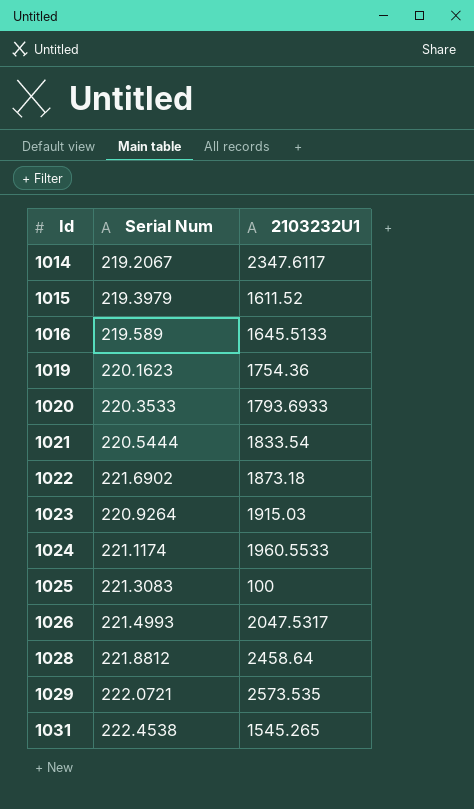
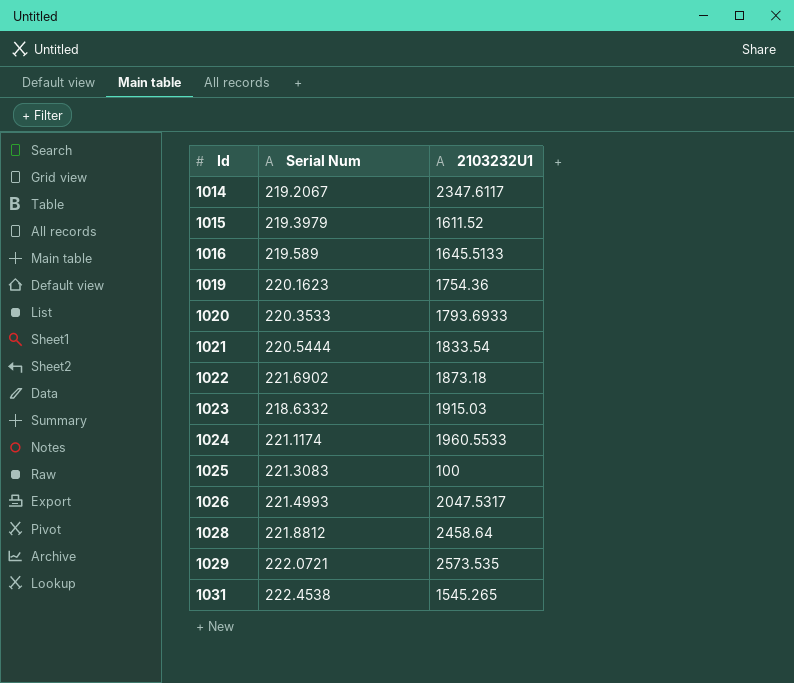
1023 | Serial Num: 220.9264 -> 218.6332

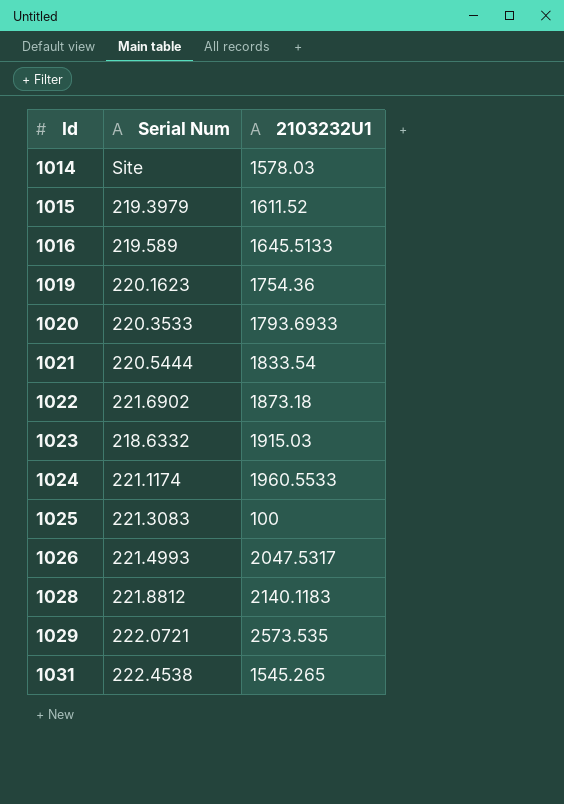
1014 | Serial Num: 219.2067 -> Site
1014 | 2103232U1: 2347.6117 -> 1578.03
1028 | 2103232U1: 2458.64 -> 2140.1183

